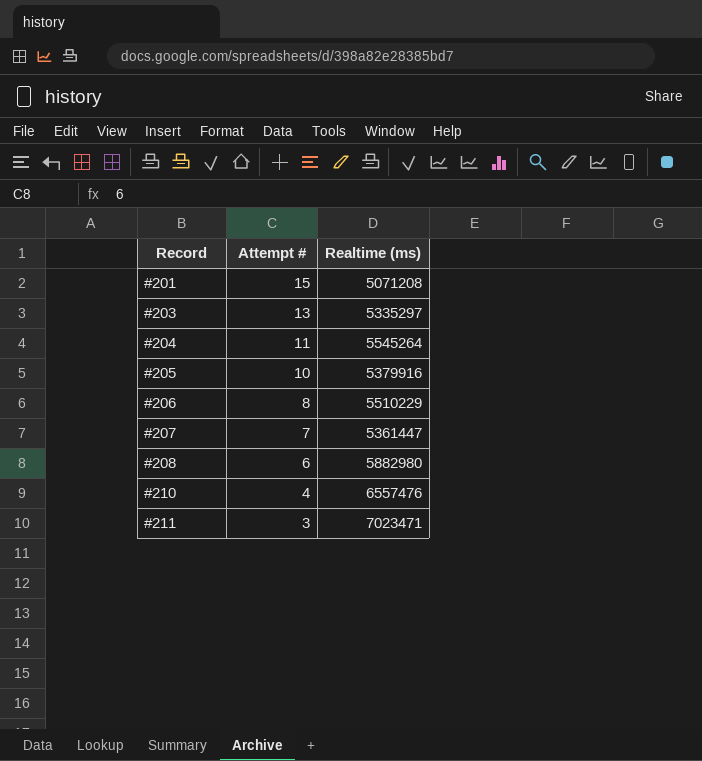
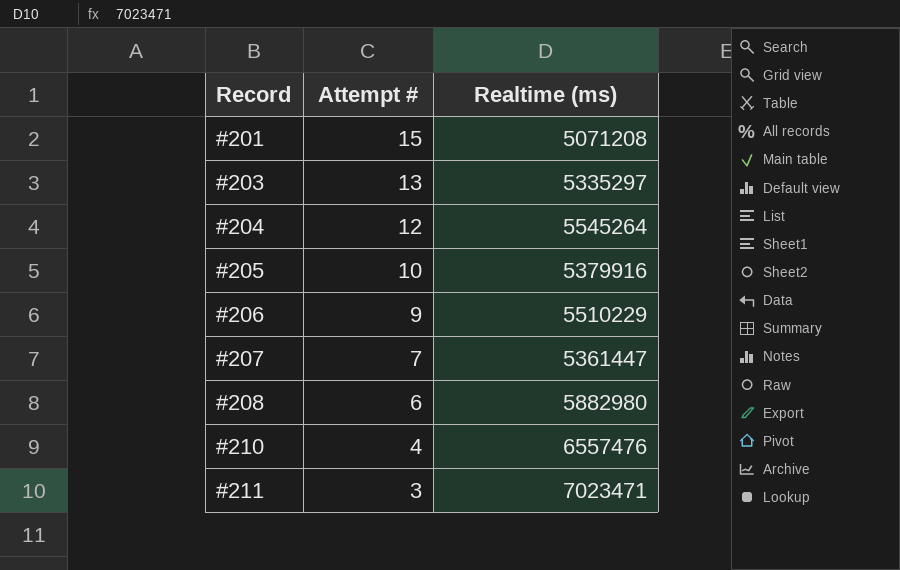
#204 | Attempt #: 11 -> 12
#206 | Attempt #: 8 -> 9

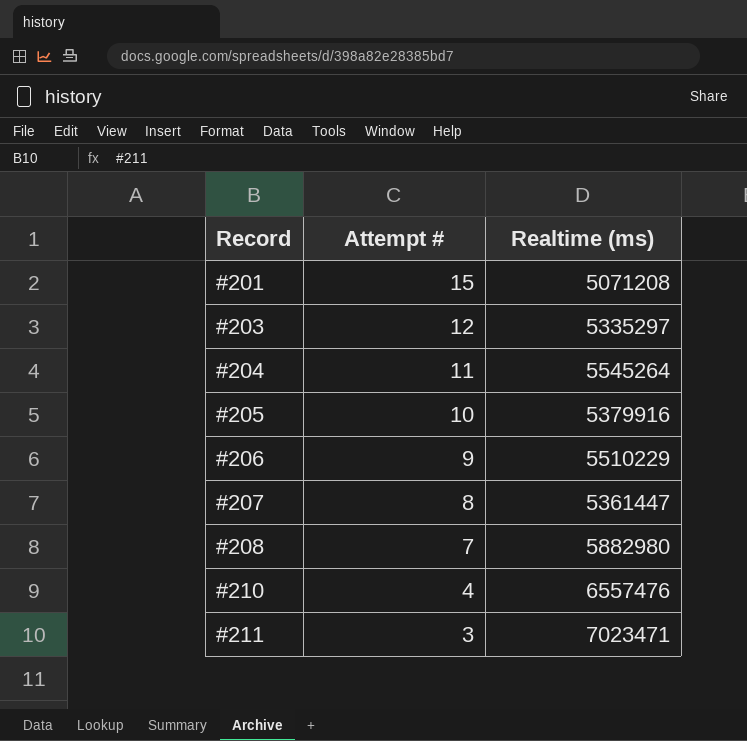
#203 | Attempt #: 13 -> 12
#204 | Attempt #: 12 -> 11
#207 | Attempt #: 7 -> 8
#208 | Attempt #: 6 -> 7

